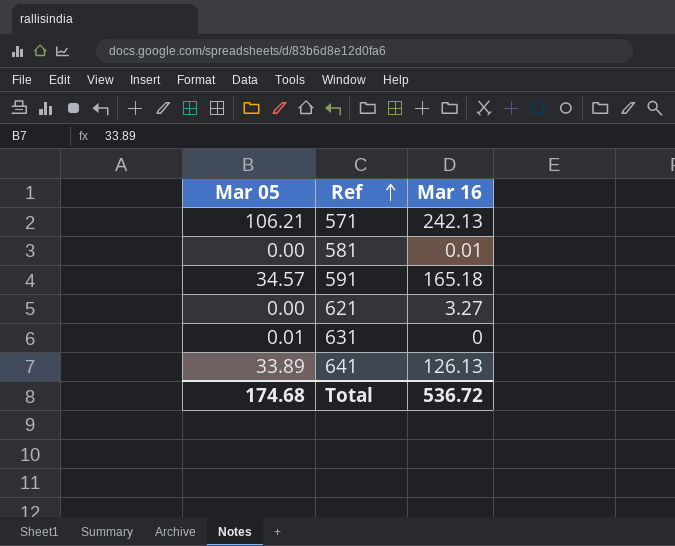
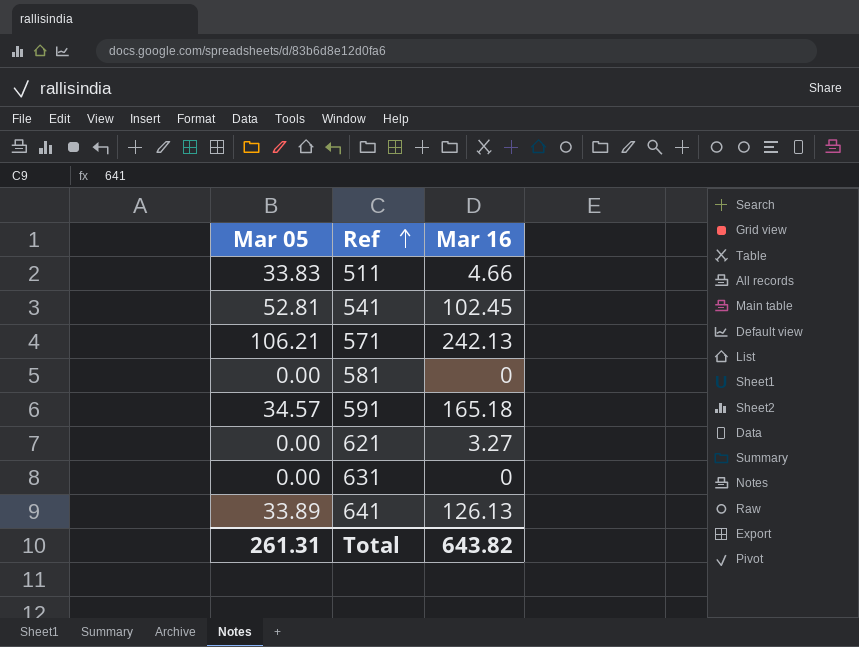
row 511: none -> 33.83 | 4.66
row 541: none -> 52.81 | 102.45
581 | Mar 16: 0.01 -> 0
631 | Mar 05: 0.01 -> 0.00
Total | Mar 05: 174.68 -> 261.31
Total | Mar 16: 536.72 -> 643.82

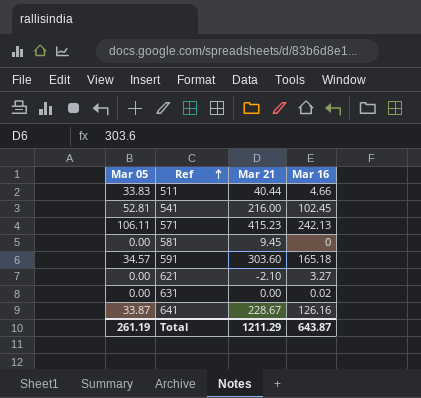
column Mar 21 | position: none -> 3
571 | Mar 05: 106.21 -> 106.11
631 | Mar 16: 0 -> 0.02
641 | Mar 05: 33.89 -> 33.87
641 | Mar 16: 126.13 -> 126.16
Total | Mar 05: 261.31 -> 261.19
Total | Mar 16: 643.82 -> 643.87

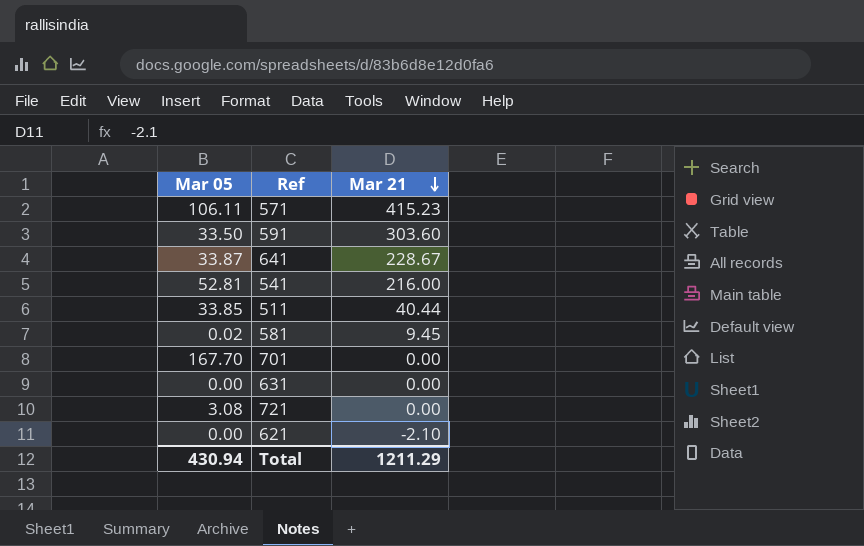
row order: Ref ascending -> Mar 21 descending
column Mar 16 | position: 4 -> none
591 | Mar 05: 34.57 -> 33.50
511 | Mar 05: 33.83 -> 33.85
581 | Mar 05: 0.00 -> 0.02
row 701: none -> 167.70 | 0.00
row 721: none -> 3.08 | 0.00
Total | Mar 05: 261.19 -> 430.94

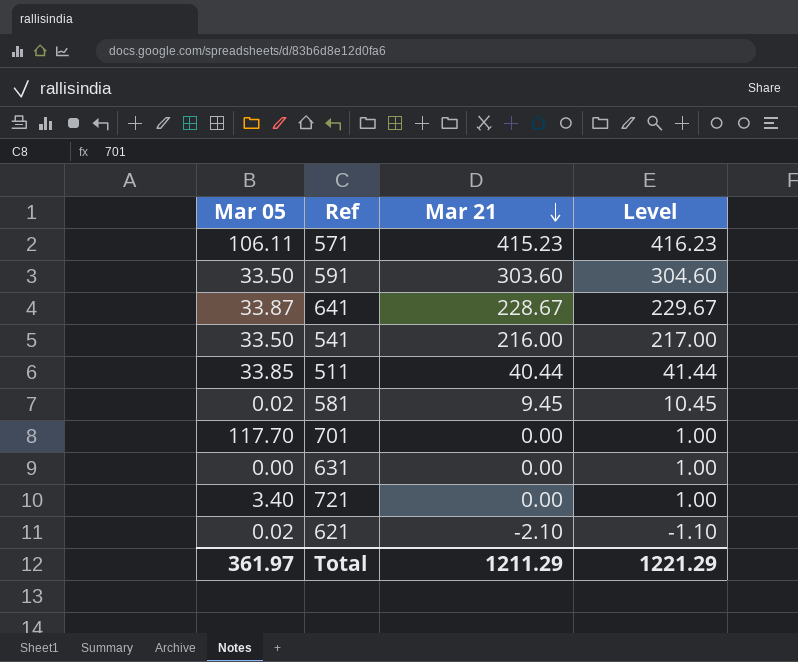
column Level | formula: none -> [Mar 21] + 1
541 | Mar 05: 52.81 -> 33.50
701 | Mar 05: 167.70 -> 117.70
721 | Mar 05: 3.08 -> 3.40
621 | Mar 05: 0.00 -> 0.02
Total | Mar 05: 430.94 -> 361.97

